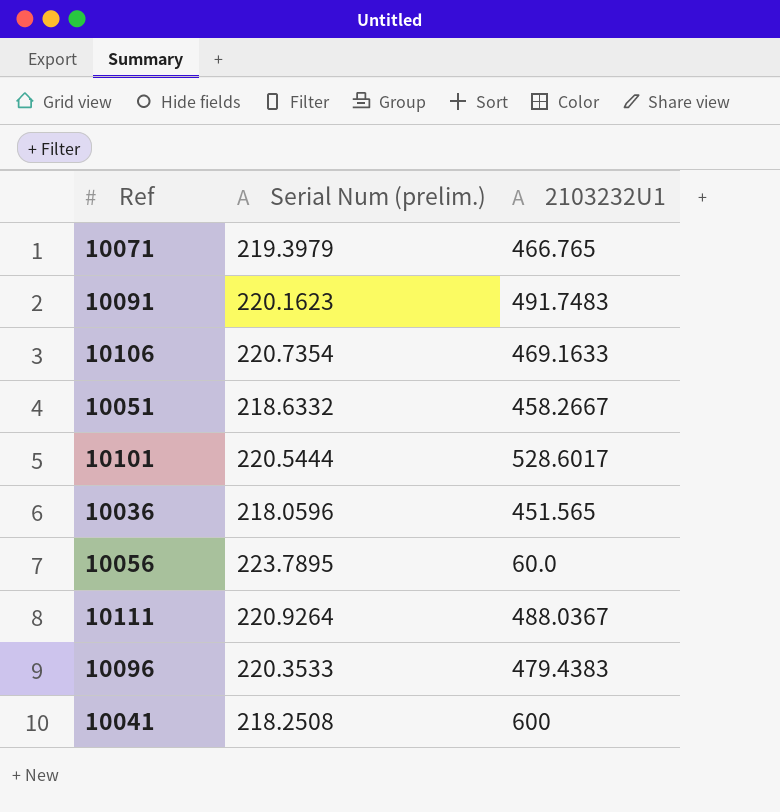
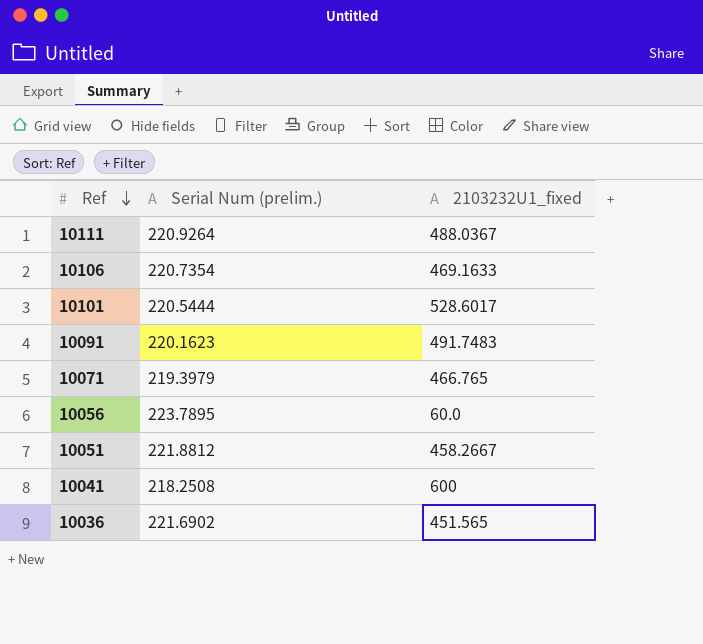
row order: none -> Ref descending
column name: 2103232U1 -> 2103232U1_fixed
row 10096: 220.3533 | 479.4383 -> none
10051 | Serial Num (prelim.): 218.6332 -> 221.8812
10036 | Serial Num (prelim.): 218.0596 -> 221.6902

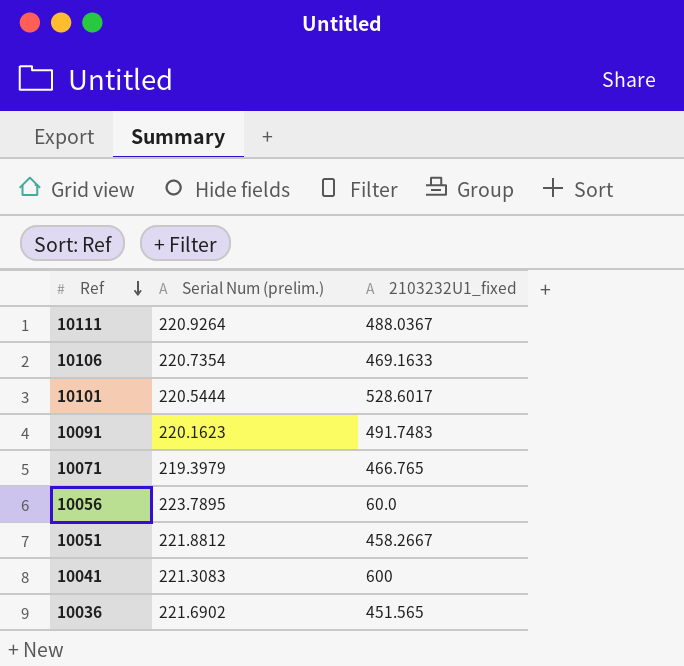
10041 | Serial Num (prelim.): 218.2508 -> 221.3083

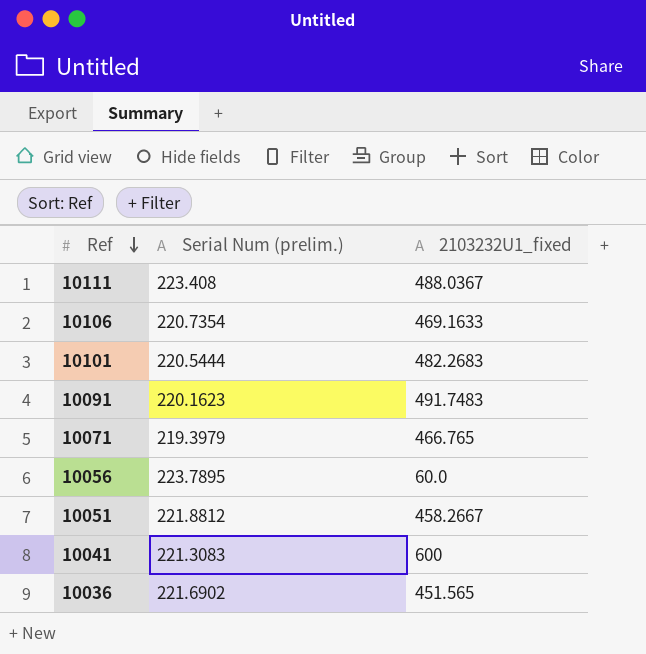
10111 | Serial Num (prelim.): 220.9264 -> 223.408
10101 | 2103232U1_fixed: 528.6017 -> 482.2683

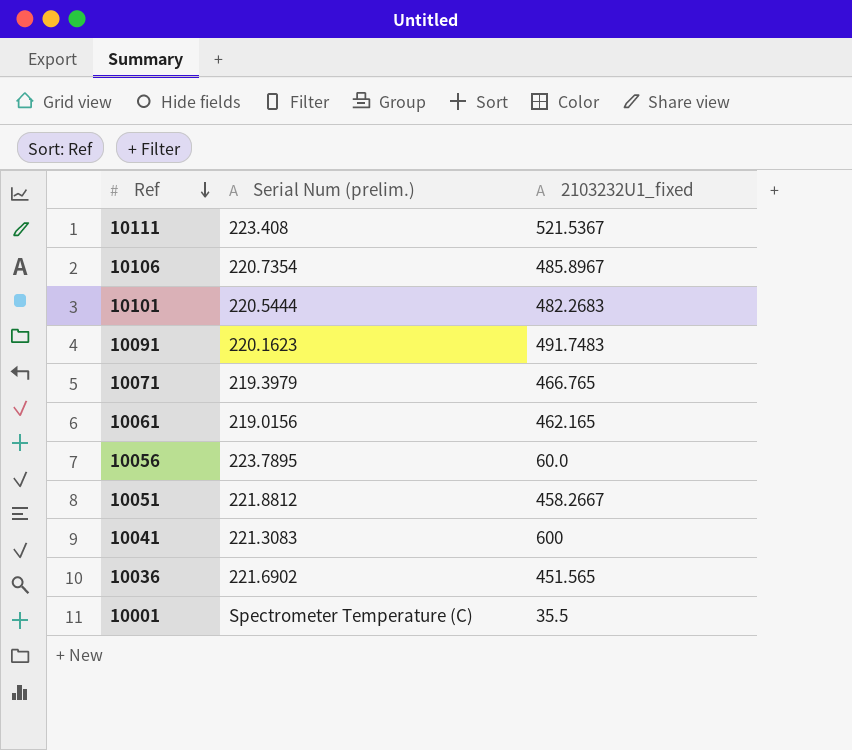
10111 | 2103232U1_fixed: 488.0367 -> 521.5367
10106 | 2103232U1_fixed: 469.1633 -> 485.8967
row 10061: none -> 219.0156 | 462.165
row 10001: none -> Spectrometer Temperature (C) | 35.5

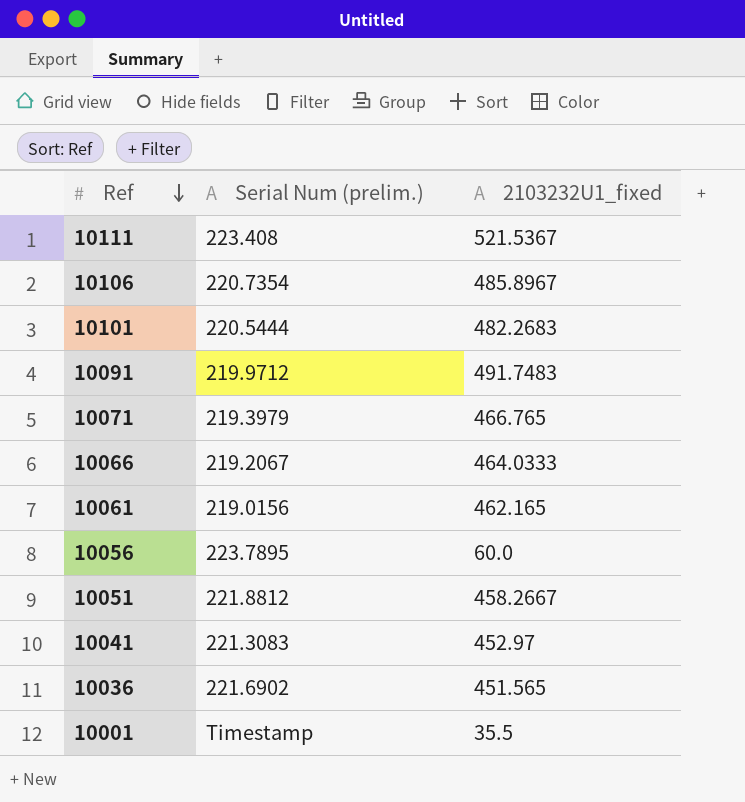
10091 | Serial Num (prelim.): 220.1623 -> 219.9712
row 10066: none -> 219.2067 | 464.0333
10041 | 2103232U1_fixed: 600 -> 452.97
10001 | Serial Num (prelim.): Spectrometer Temperature (C) -> Timestamp

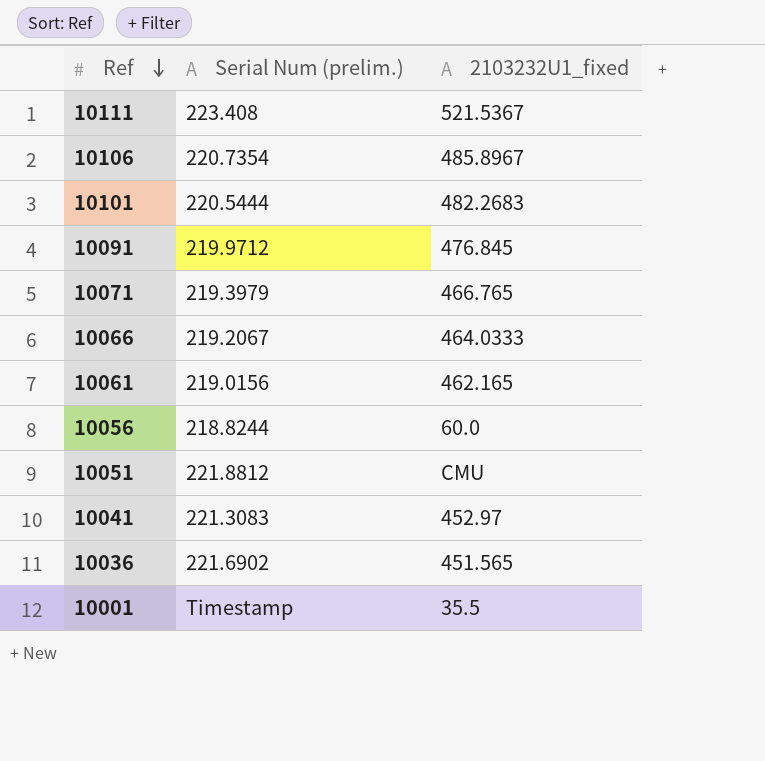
10091 | 2103232U1_fixed: 491.7483 -> 476.845
10056 | Serial Num (prelim.): 223.7895 -> 218.8244
10051 | 2103232U1_fixed: 458.2667 -> CMU

